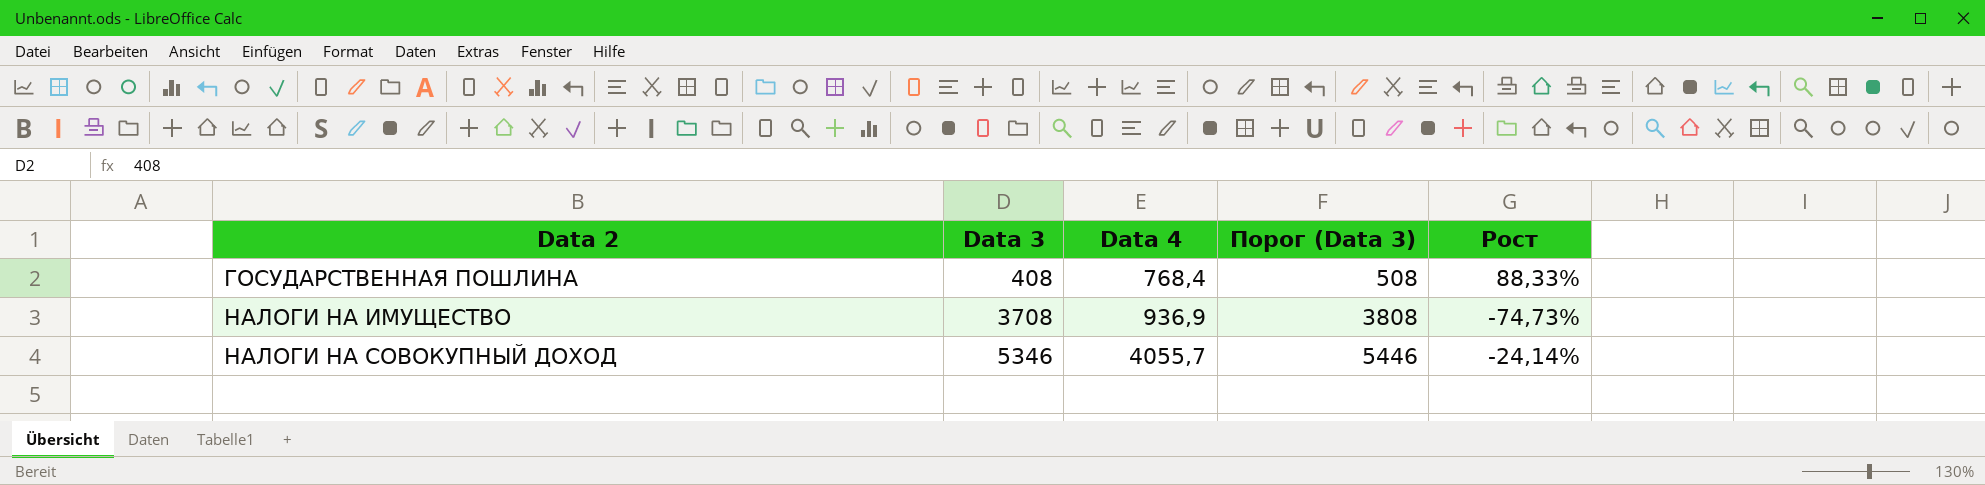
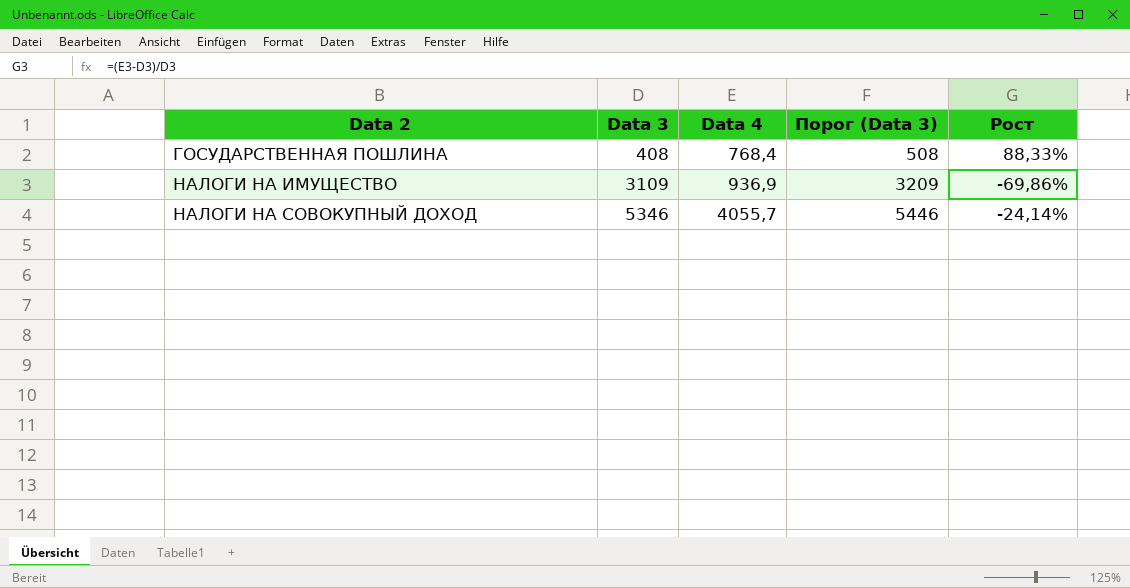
НАЛОГИ НА ИМУЩЕСТВО | Data 3: 3708 -> 3109
НАЛОГИ НА ИМУЩЕСТВО | Порог (Data 3): 3808 -> 3209
НАЛОГИ НА ИМУЩЕСТВО | Рост: -74,73% -> -69,86%

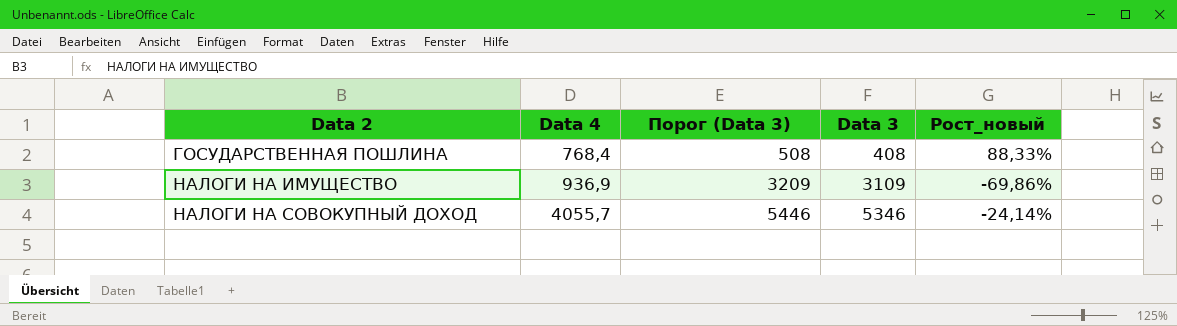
column Data 3 | position: 2 -> 4
column name: Рост -> Рост_новый

